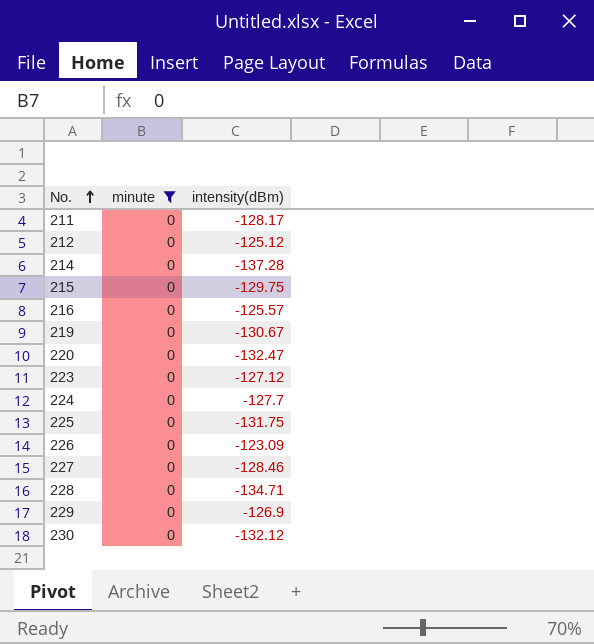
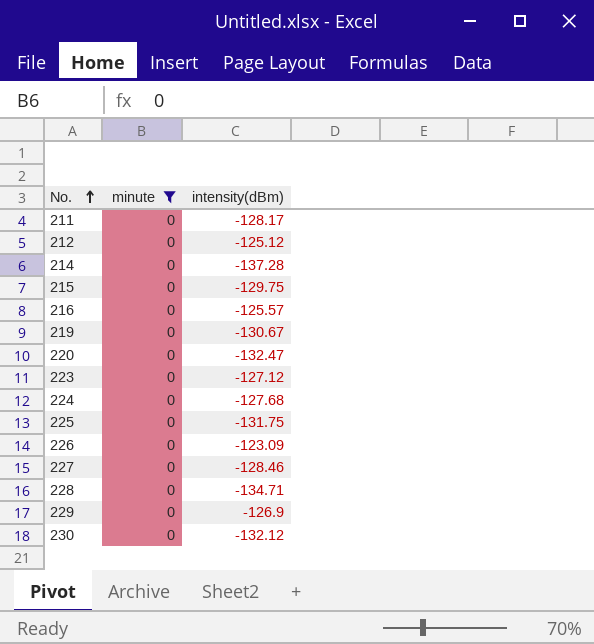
224 | intensity(dBm): -127.7 -> -127.68

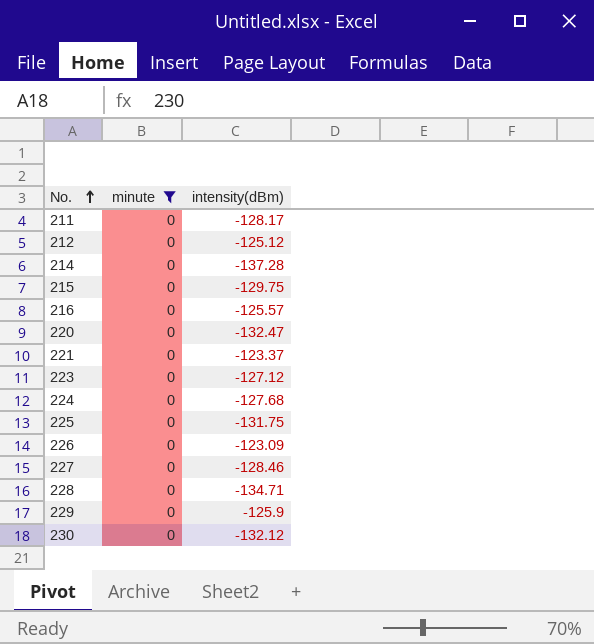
row 219: 0 | -130.67 -> none
row 221: none -> 0 | -123.37
229 | intensity(dBm): -126.9 -> -125.9

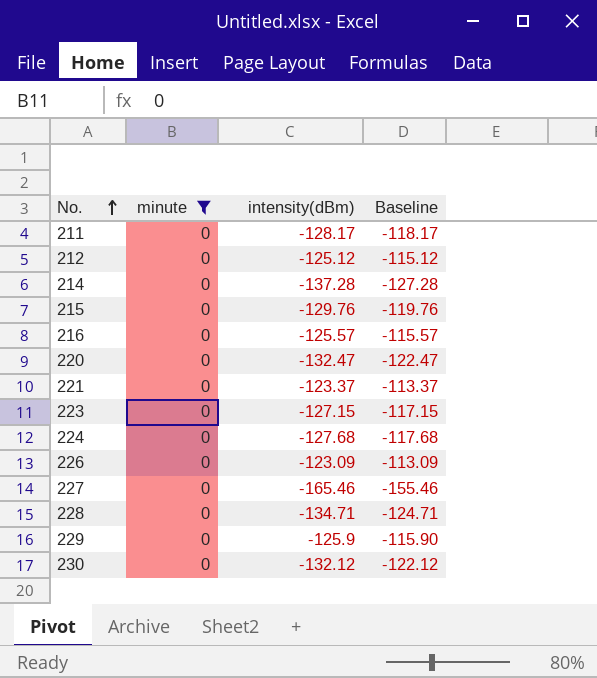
column Baseline | formula: none -> [intensity(dBm)] + 10
row 225: 0 | -131.75 -> none
215 | intensity(dBm): -129.75 -> -129.76
223 | intensity(dBm): -127.12 -> -127.15
227 | intensity(dBm): -128.46 -> -165.46

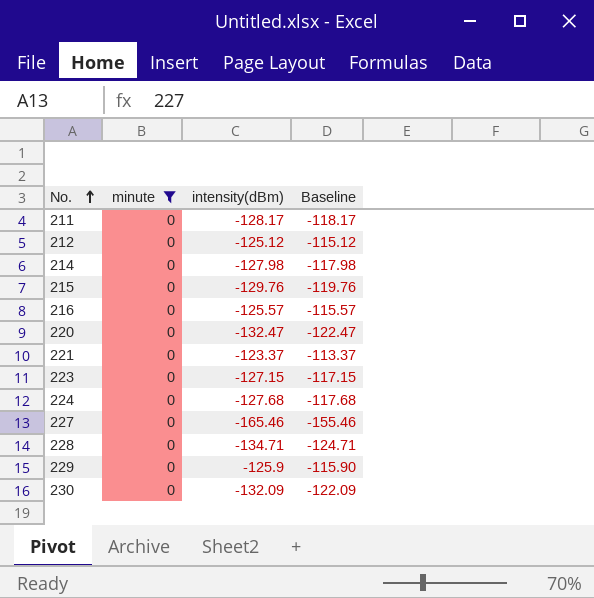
row 226: 0 | -123.09 | -113.09 -> none
214 | intensity(dBm): -137.28 -> -127.98
214 | Baseline: -127.28 -> -117.98
230 | intensity(dBm): -132.12 -> -132.09
230 | Baseline: -122.12 -> -122.09

